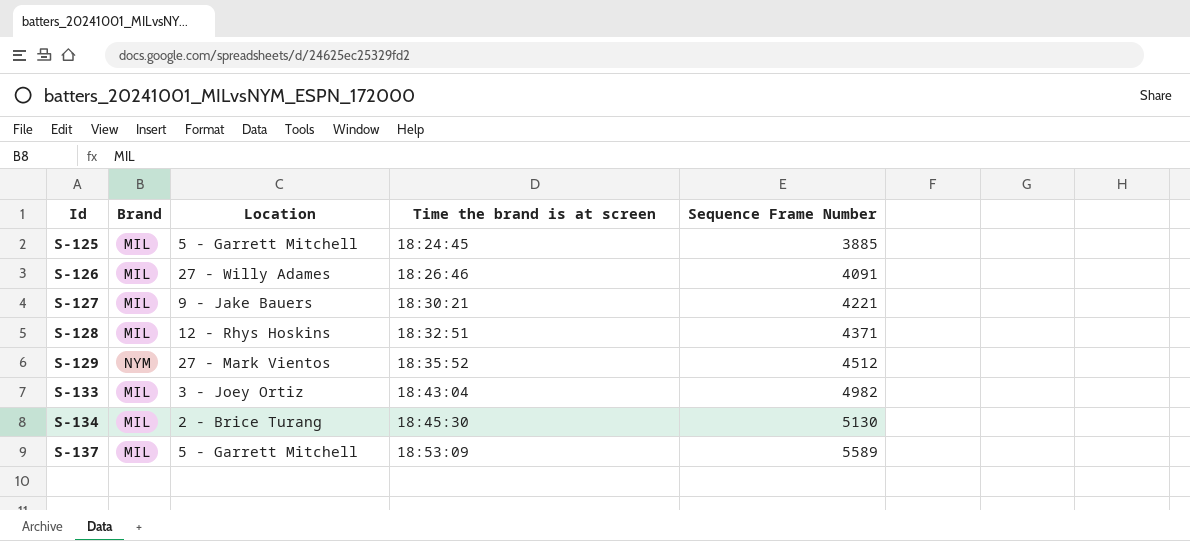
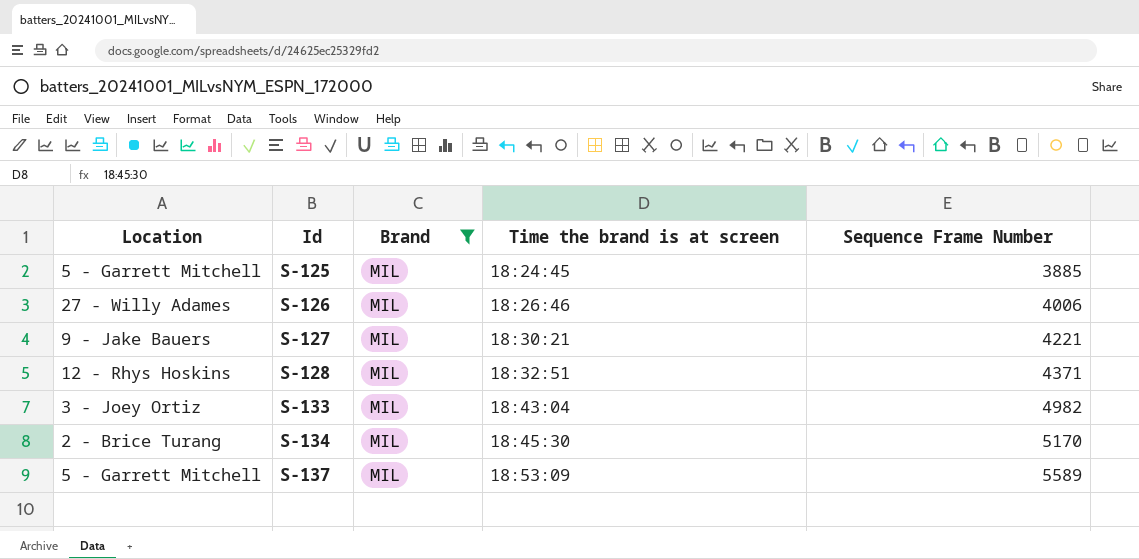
filter: none -> Brand = MIL
column Location | position: 3 -> 1
S-126 | Sequence Frame Number: 4091 -> 4006
S-134 | Sequence Frame Number: 5130 -> 5170

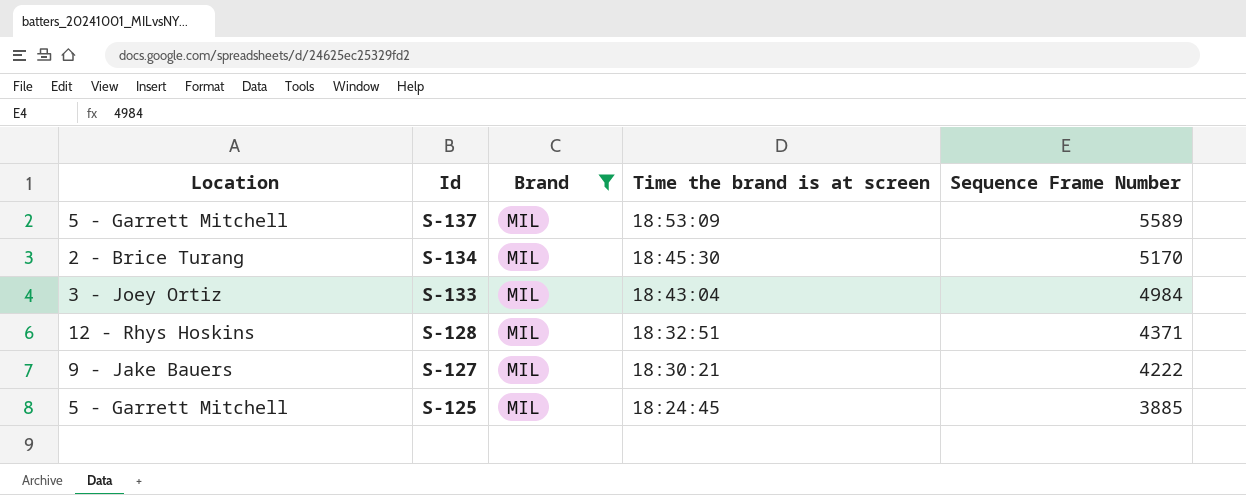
row order: Id ascending -> Id descending
row S-126: 27 - Willy Adames | MIL | 18:26:46 | 4006 -> none
S-133 | Sequence Frame Number: 4982 -> 4984
S-127 | Sequence Frame Number: 4221 -> 4222

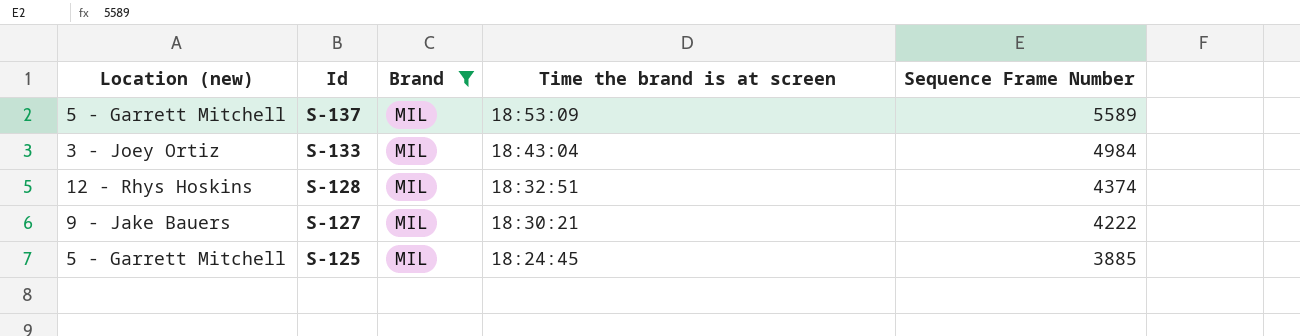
column name: Location -> Location (new)
row S-134: 2 - Brice Turang | MIL | 18:45:30 | 5170 -> none
S-128 | Sequence Frame Number: 4371 -> 4374

